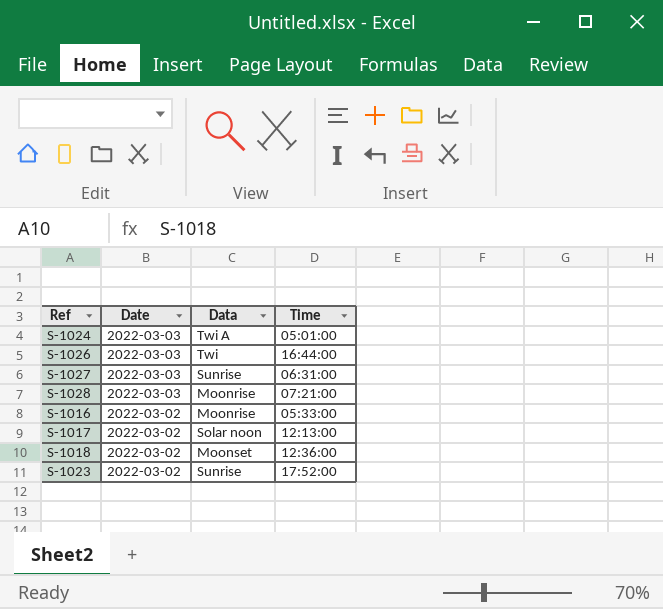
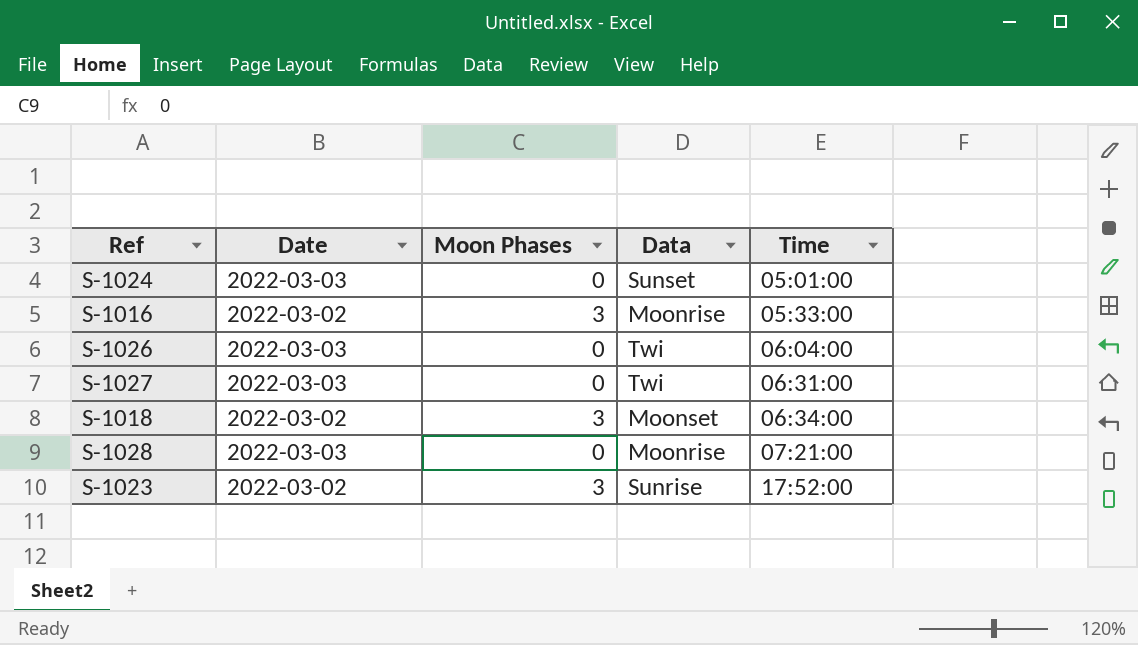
row order: Date descending -> Time ascending
column Moon Phases | position: none -> 3
row S-1017: 2022-03-02 | Solar noon | 12:13:00 -> none
S-1024 | Data: Twi A -> Sunset
S-1026 | Time: 16:44:00 -> 06:04:00
S-1027 | Data: Sunrise -> Twi
S-1018 | Time: 12:36:00 -> 06:34:00

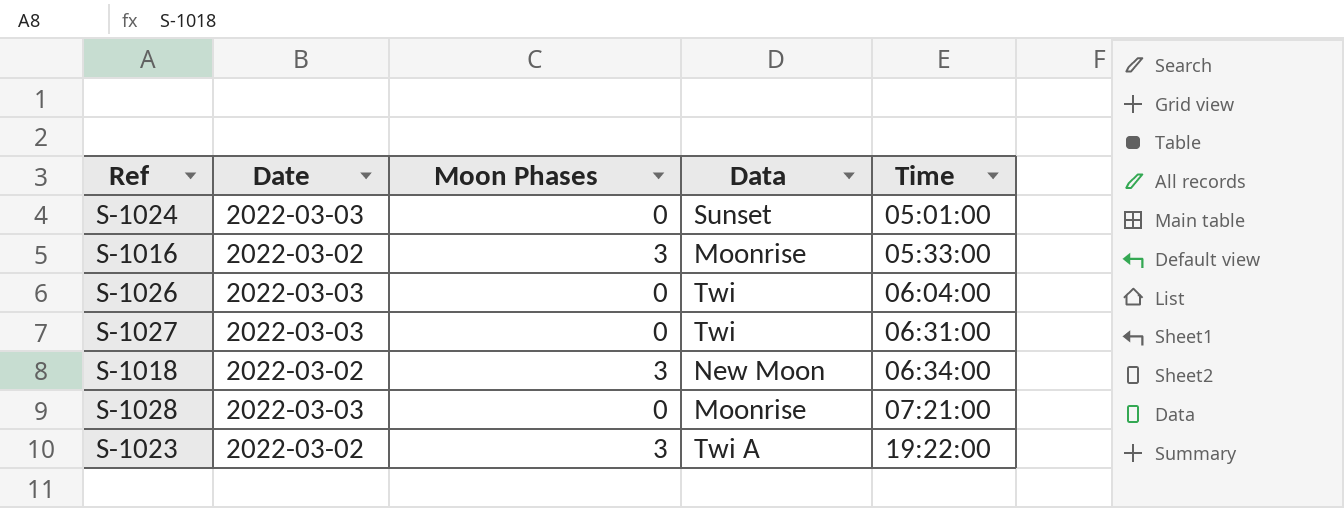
S-1018 | Data: Moonset -> New Moon
S-1023 | Data: Sunrise -> Twi A
S-1023 | Time: 17:52:00 -> 19:22:00

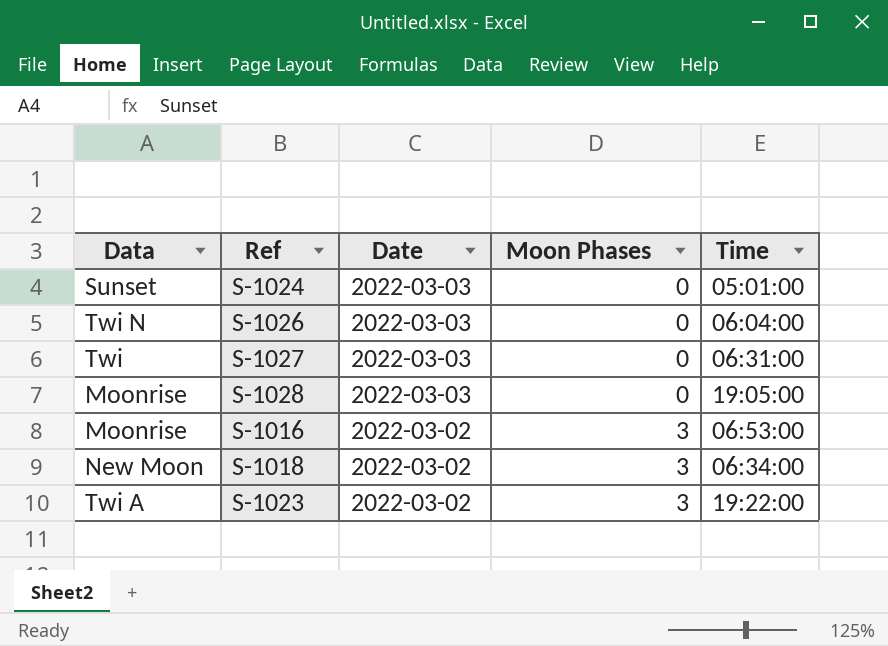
row order: Time ascending -> Date descending
column Data | position: 4 -> 1
S-1026 | Data: Twi -> Twi N
S-1028 | Time: 07:21:00 -> 19:05:00
S-1016 | Time: 05:33:00 -> 06:53:00

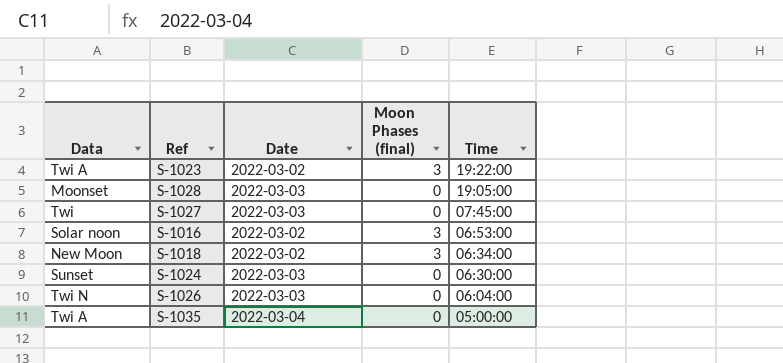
row order: Date descending -> Time descending
column name: Moon Phases -> Moon Phases (final)
S-1028 | Data: Moonrise -> Moonset
S-1027 | Time: 06:31:00 -> 07:45:00
S-1016 | Data: Moonrise -> Solar noon
S-1024 | Time: 05:01:00 -> 06:30:00
row S-1035: none -> Twi A | 2022-03-04 | 0 | 05:00:00

